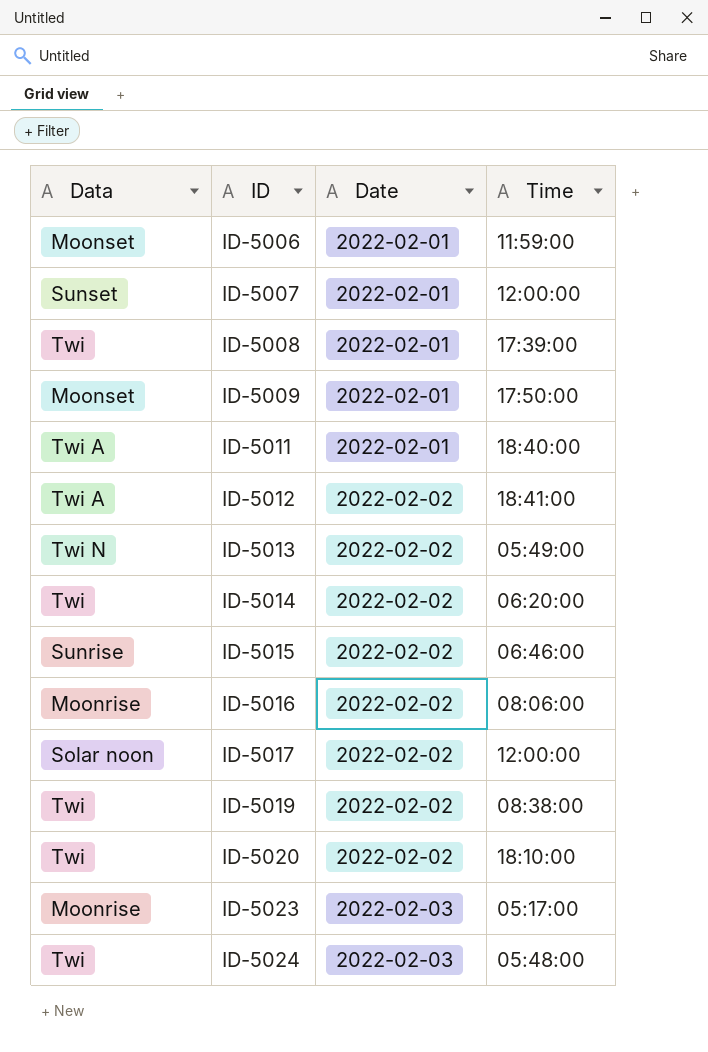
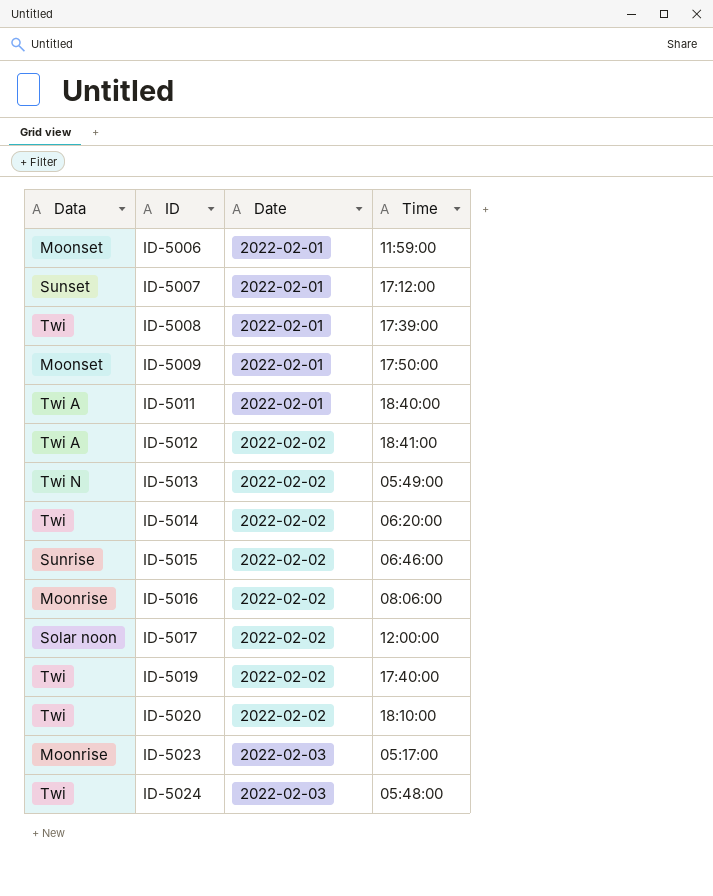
ID-5007 | Time: 12:00:00 -> 17:12:00
ID-5019 | Time: 08:38:00 -> 17:40:00

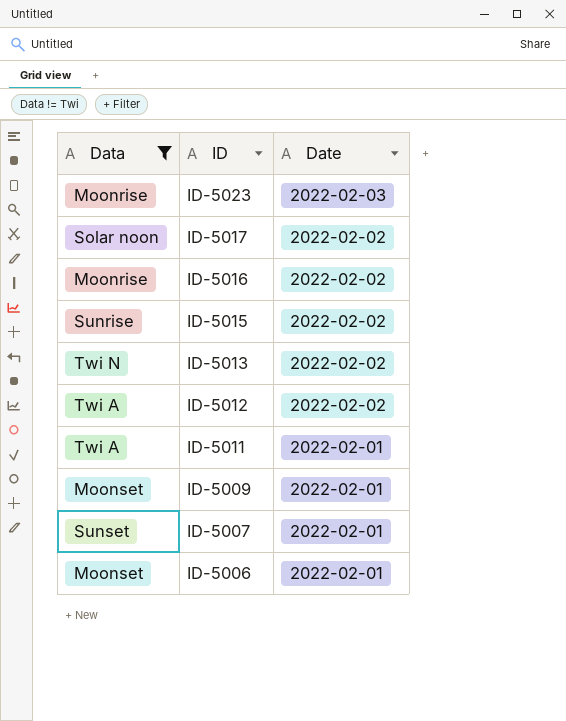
filter: none -> Data != Twi
row order: ID ascending -> ID descending
column Time | position: 4 -> none

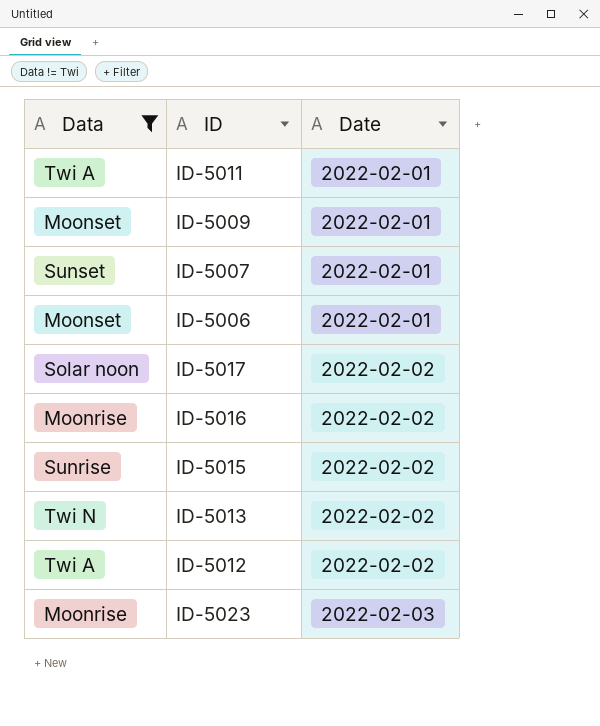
row order: ID descending -> Date ascending

